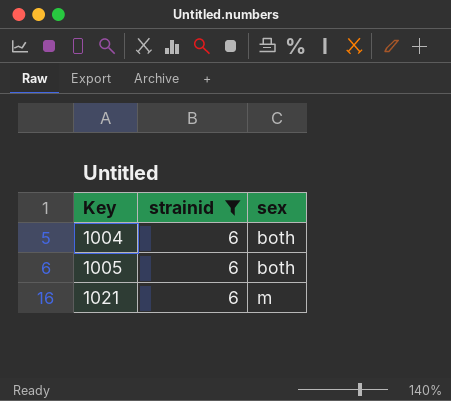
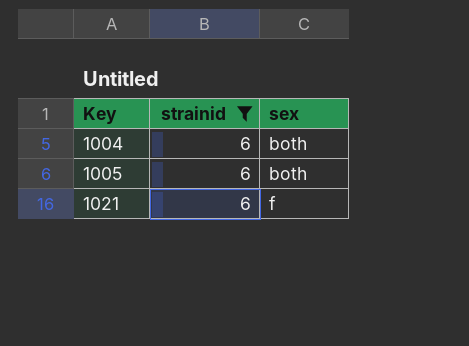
1021 | sex: m -> f

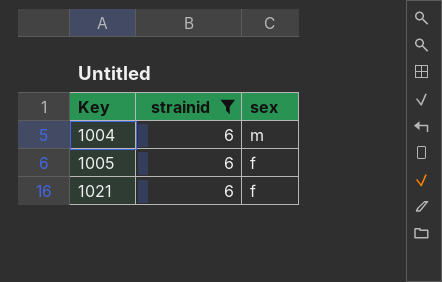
1004 | sex: both -> m
1005 | sex: both -> f

